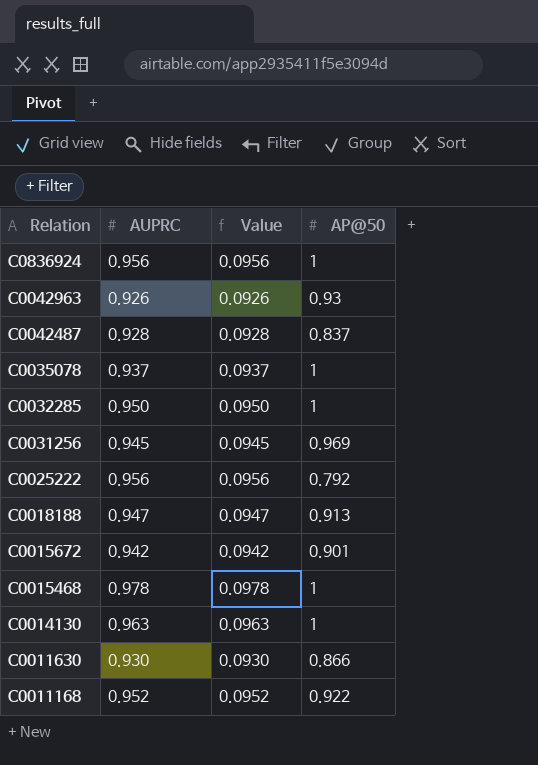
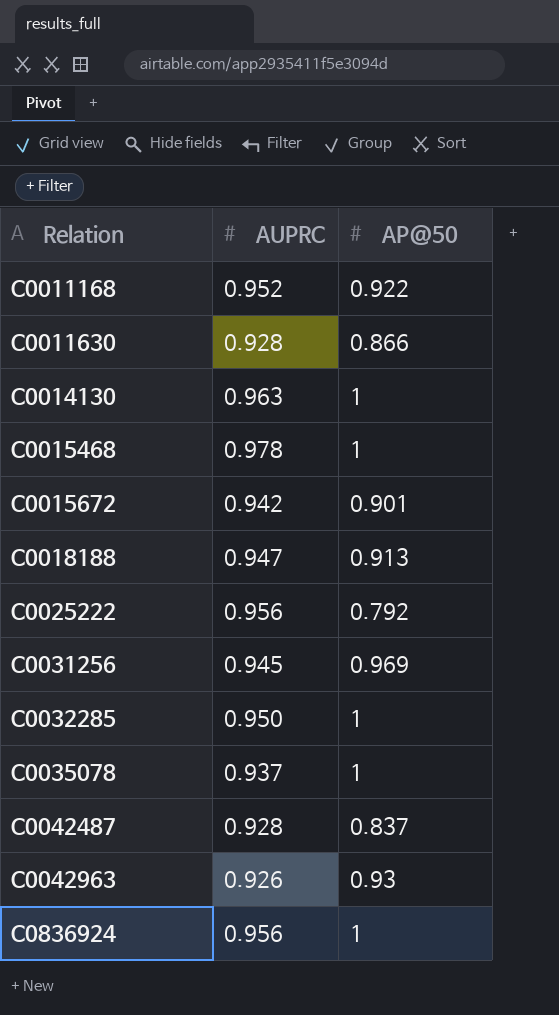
row order: Relation descending -> Relation ascending
column Value | formula: [AUPRC] * 0.1 -> none
C0011630 | AUPRC: 0.930 -> 0.928

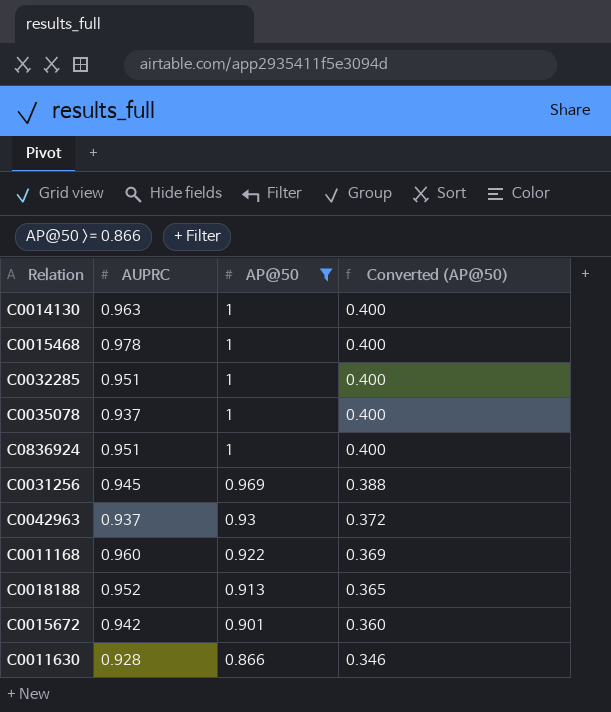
filter: none -> AP@50 >= 0.866
row order: Relation ascending -> AP@50 descending
column Converted (AP@50) | formula: none -> [AP@50] * 0.4
C0032285 | AUPRC: 0.950 -> 0.951
C0836924 | AUPRC: 0.956 -> 0.951
C0042963 | AUPRC: 0.926 -> 0.937
C0011168 | AUPRC: 0.952 -> 0.960
C0018188 | AUPRC: 0.947 -> 0.952

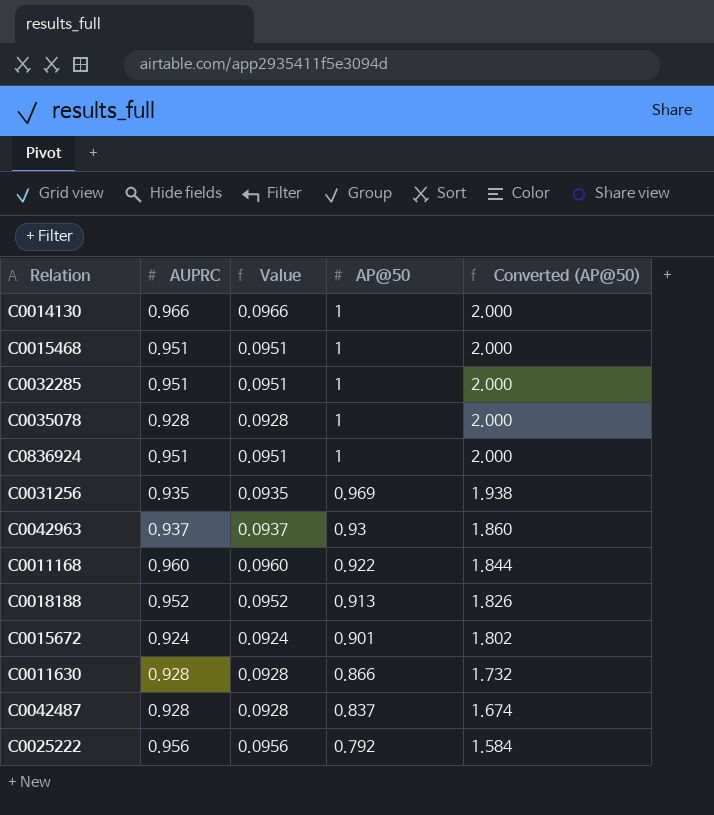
filter: AP@50 >= 0.866 -> none
column Value | formula: none -> [AUPRC] * 0.1
column Converted (AP@50) | formula: [AP@50] * 0.4 -> [AP@50] * 2
C0014130 | AUPRC: 0.963 -> 0.966
C0015468 | AUPRC: 0.978 -> 0.951
C0035078 | AUPRC: 0.937 -> 0.928
C0031256 | AUPRC: 0.945 -> 0.935
C0015672 | AUPRC: 0.942 -> 0.924

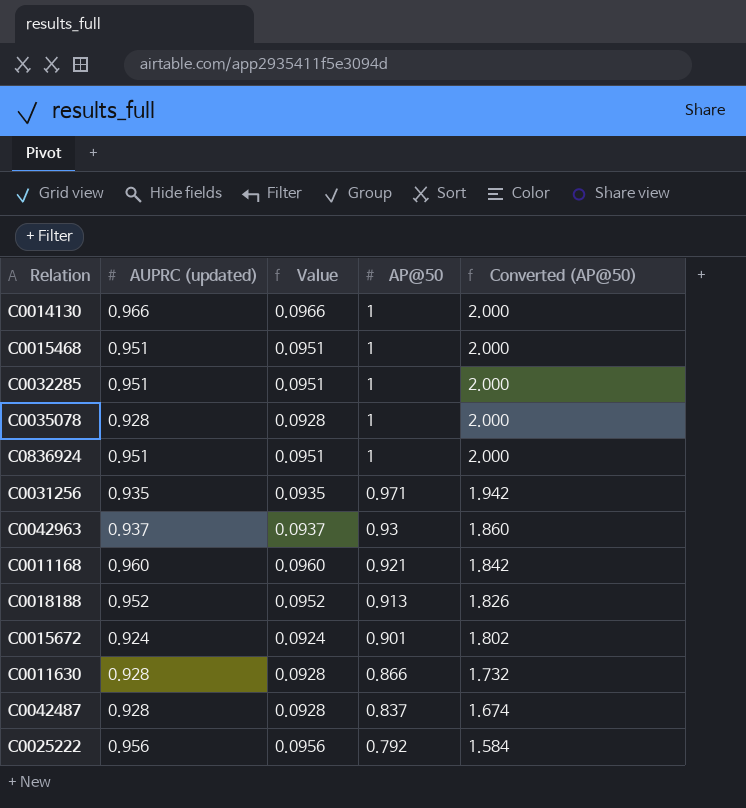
column name: AUPRC -> AUPRC (updated)
C0031256 | AP@50: 0.969 -> 0.971
C0031256 | Converted (AP@50): 1.938 -> 1.942
C0011168 | AP@50: 0.922 -> 0.921
C0011168 | Converted (AP@50): 1.844 -> 1.842

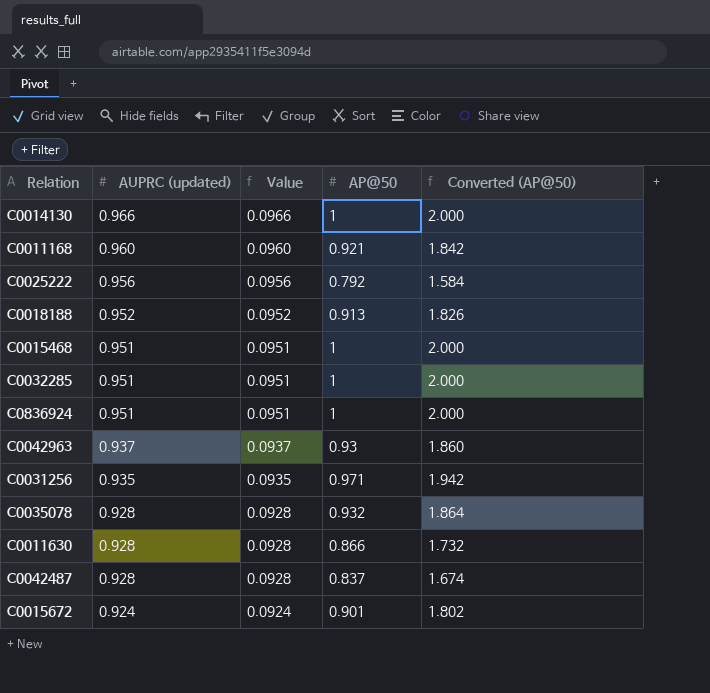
row order: AP@50 descending -> AUPRC (updated) descending
C0035078 | AP@50: 1 -> 0.932
C0035078 | Converted (AP@50): 2.000 -> 1.864

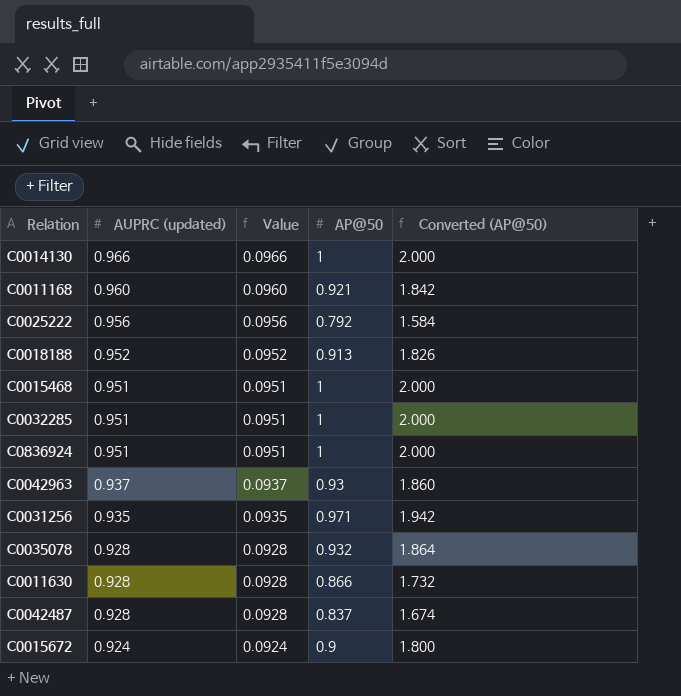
C0015672 | AP@50: 0.901 -> 0.9
C0015672 | Converted (AP@50): 1.802 -> 1.800

